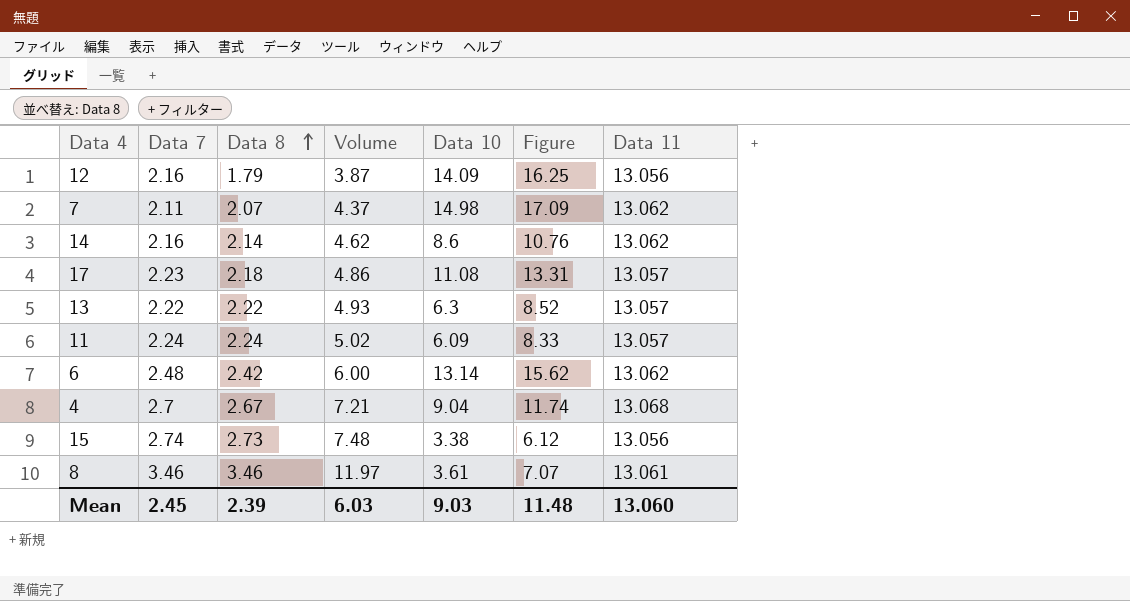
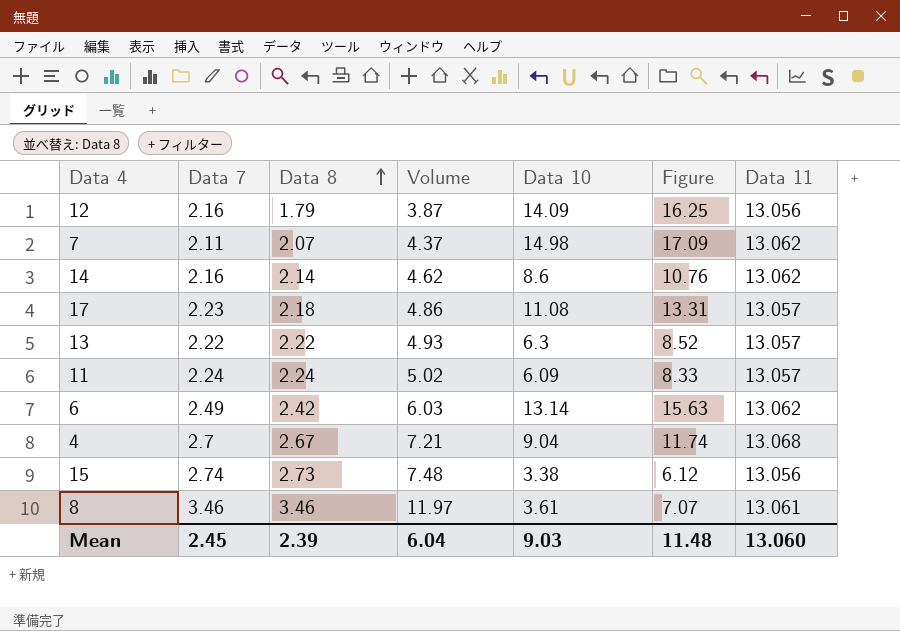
6 | Data 7: 2.48 -> 2.49
6 | Volume: 6.00 -> 6.03
6 | Figure: 15.62 -> 15.63
Mean | Volume: 6.03 -> 6.04

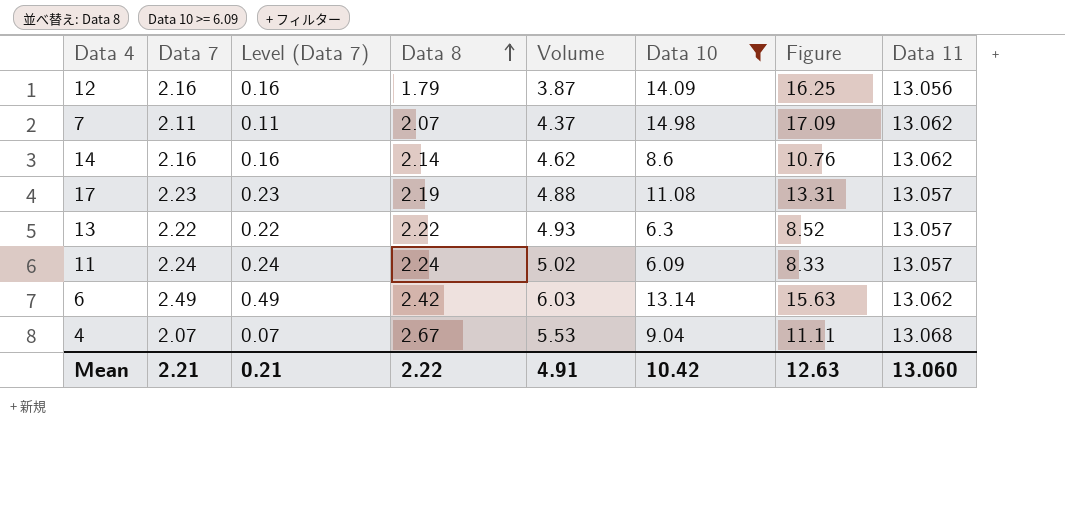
filter: none -> Data 10 >= 6.09
column Level (Data 7) | formula: none -> [Data 7] - 2
17 | Data 8: 2.18 -> 2.19
17 | Volume: 4.86 -> 4.88
4 | Data 7: 2.7 -> 2.07
4 | Volume: 7.21 -> 5.53
4 | Figure: 11.74 -> 11.11
Mean | Data 7: 2.45 -> 2.21
Mean | Data 8: 2.39 -> 2.22
Mean | Volume: 6.04 -> 4.91
Mean | Data 10: 9.03 -> 10.42
Mean | Figure: 11.48 -> 12.63

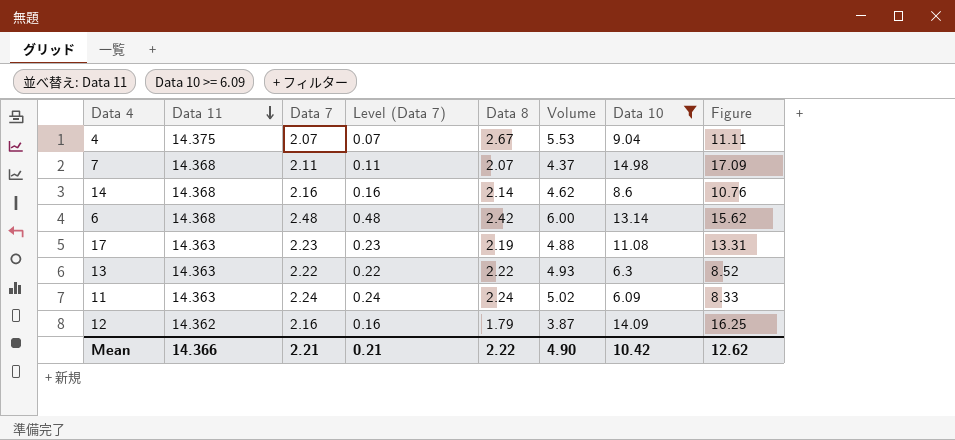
row order: Data 8 ascending -> Data 11 descending
column Data 11 | position: 8 -> 2
4 | Data 11: 13.068 -> 14.375
7 | Data 11: 13.062 -> 14.368
14 | Data 11: 13.062 -> 14.368
6 | Data 11: 13.062 -> 14.368
6 | Data 7: 2.49 -> 2.48
6 | Level (Data 7): 0.49 -> 0.48
6 | Volume: 6.03 -> 6.00
6 | Figure: 15.63 -> 15.62
17 | Data 11: 13.057 -> 14.363
13 | Data 11: 13.057 -> 14.363
11 | Data 11: 13.057 -> 14.363
12 | Data 11: 13.056 -> 14.362
Mean | Data 11: 13.060 -> 14.366
Mean | Volume: 4.91 -> 4.90
Mean | Figure: 12.63 -> 12.62

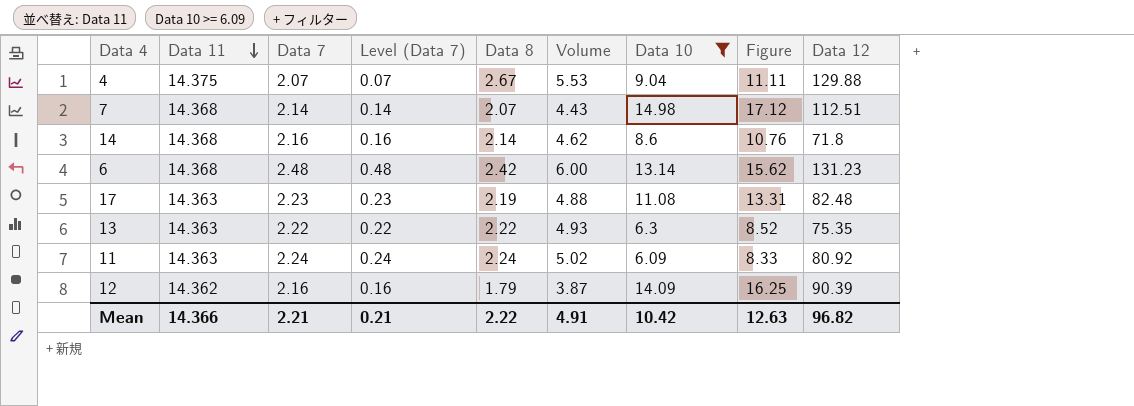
column Data 12 | position: none -> 9
7 | Data 7: 2.11 -> 2.14
7 | Level (Data 7): 0.11 -> 0.14
7 | Volume: 4.37 -> 4.43
7 | Figure: 17.09 -> 17.12
Mean | Volume: 4.90 -> 4.91
Mean | Figure: 12.62 -> 12.63

